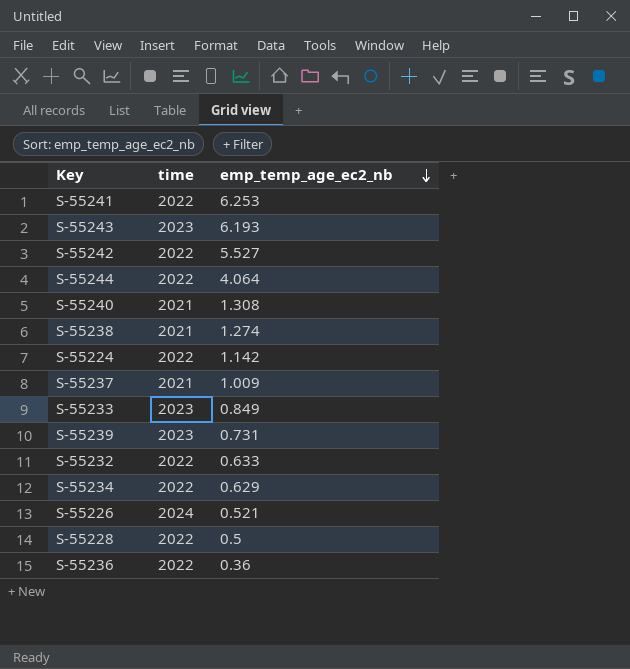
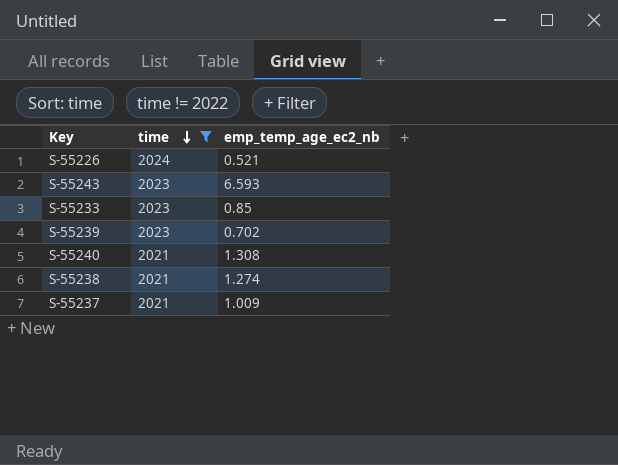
filter: none -> time != 2022
row order: emp_temp_age_ec2_nb descending -> time descending
S-55243 | emp_temp_age_ec2_nb: 6.193 -> 6.593
S-55233 | emp_temp_age_ec2_nb: 0.849 -> 0.85
S-55239 | emp_temp_age_ec2_nb: 0.731 -> 0.702

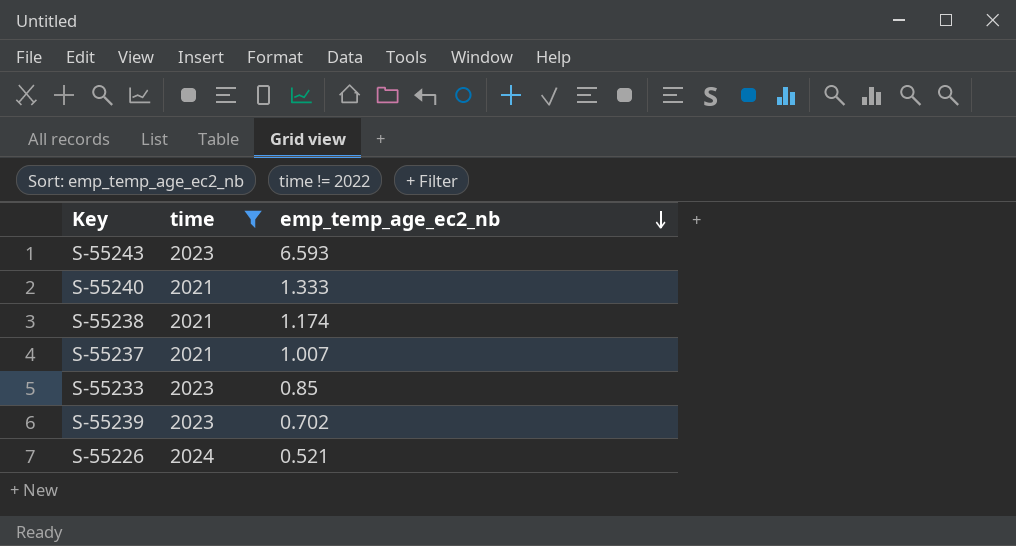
row order: time descending -> emp_temp_age_ec2_nb descending
S-55240 | emp_temp_age_ec2_nb: 1.308 -> 1.333
S-55238 | emp_temp_age_ec2_nb: 1.274 -> 1.174
S-55237 | emp_temp_age_ec2_nb: 1.009 -> 1.007

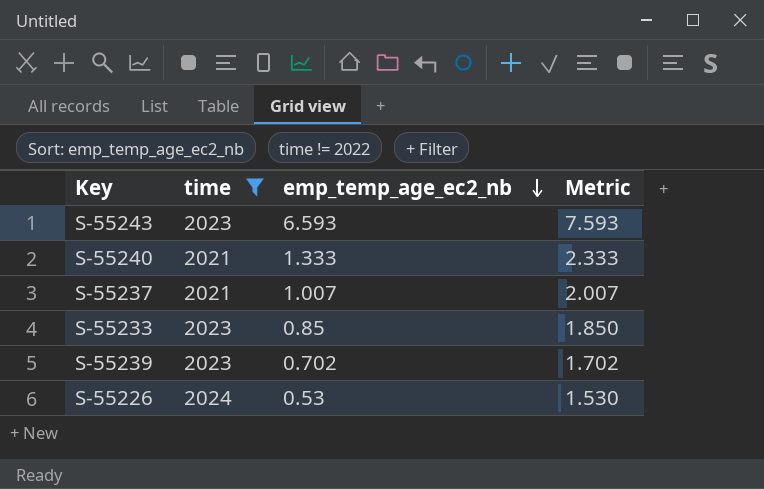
column Metric | formula: none -> [emp_temp_age_ec2_nb] + 1
row S-55238: 2021 | 1.174 -> none
S-55226 | emp_temp_age_ec2_nb: 0.521 -> 0.53

